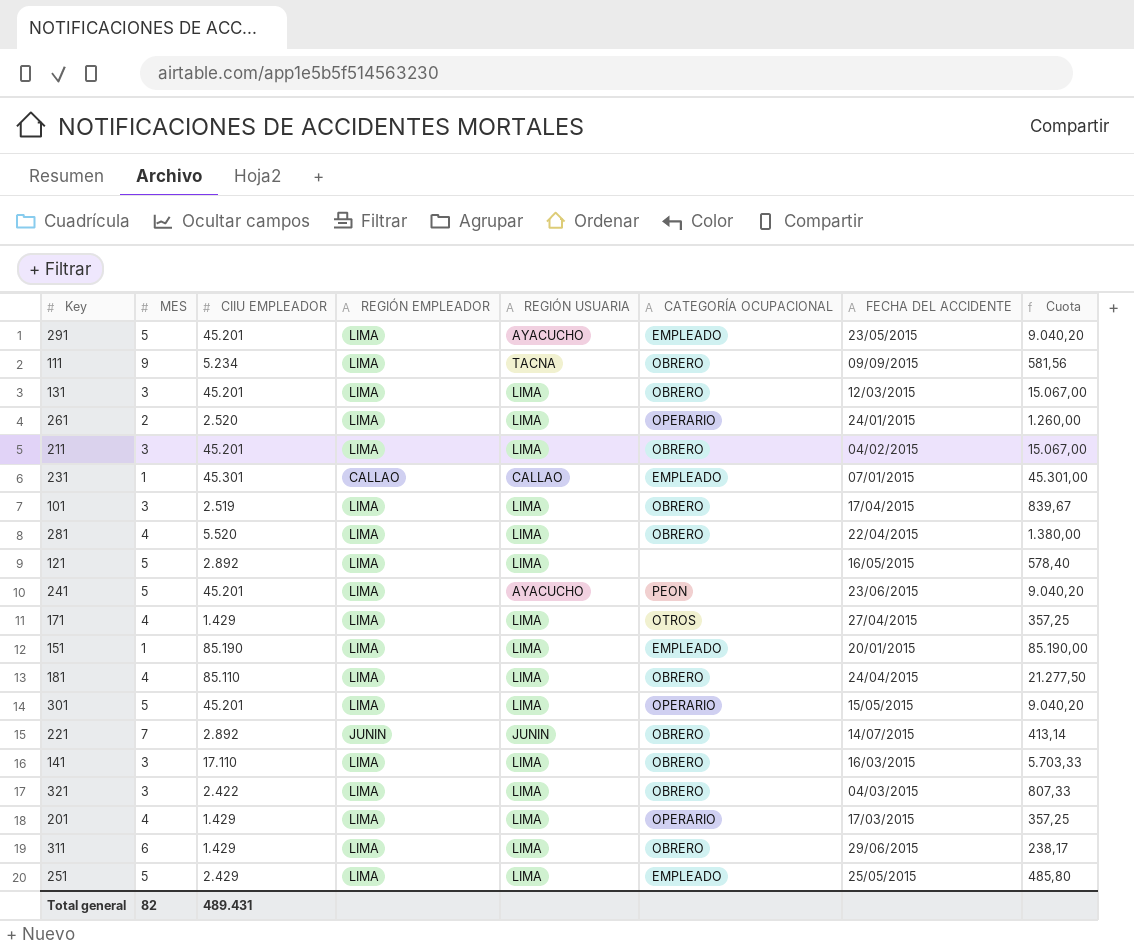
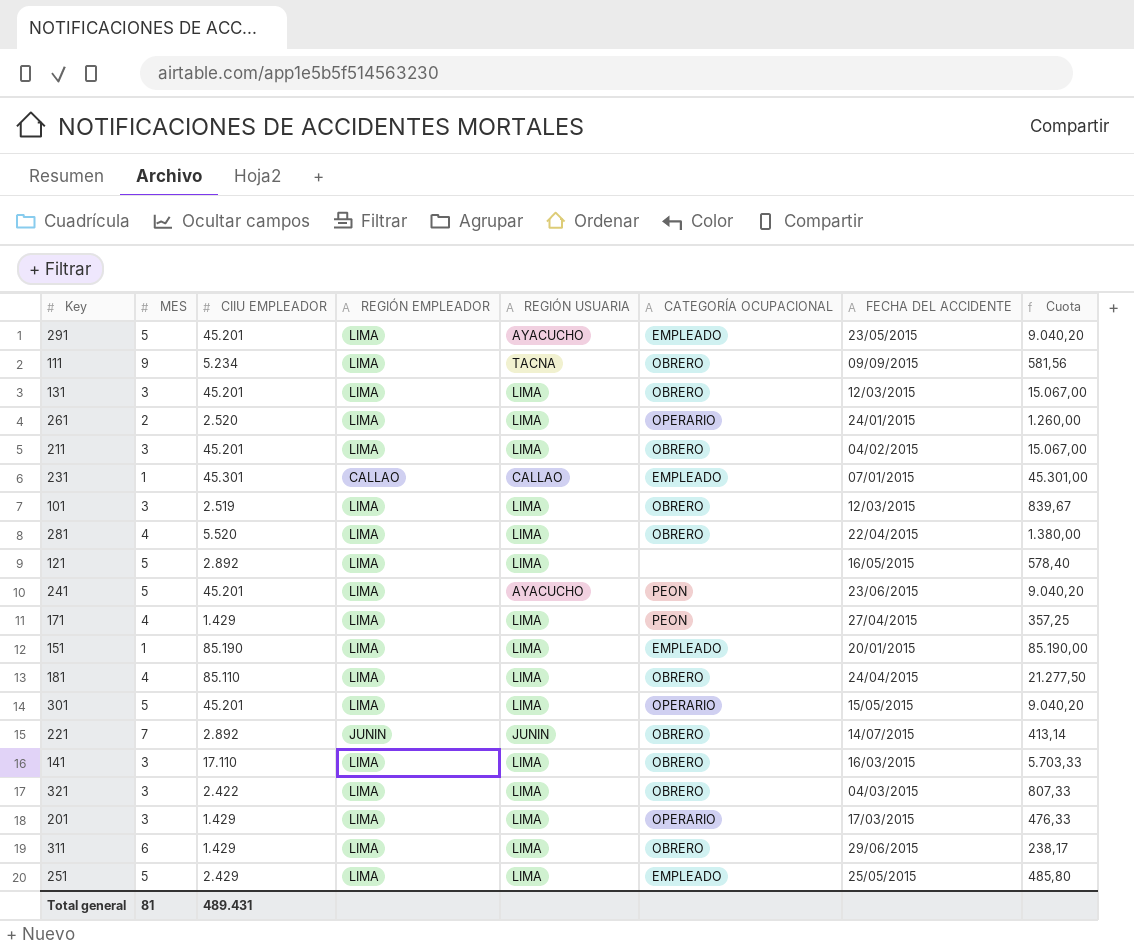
101 | FECHA DEL ACCIDENTE: 17/04/2015 -> 12/03/2015
171 | CATEGORÍA OCUPACIONAL: OTROS -> PEON
201 | MES: 4 -> 3
201 | Cuota: 357,25 -> 476,33
Total general | MES: 82 -> 81

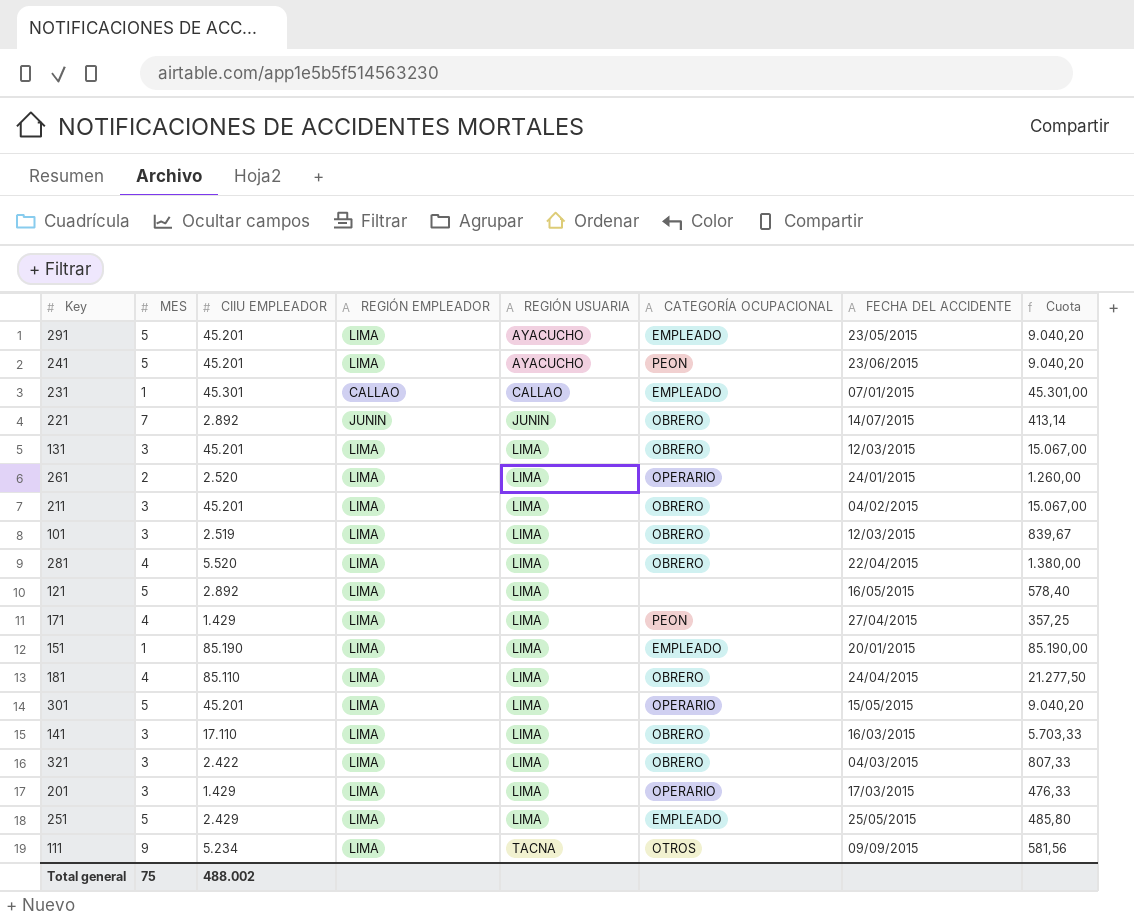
row order: none -> REGIÓN USUARIA ascending
row 311: 6 | 1.429 | LIMA | LIMA | OBRERO | 29/06/2015 | 238,17 -> none
111 | CATEGORÍA OCUPACIONAL: OBRERO -> OTROS
Total general | MES: 81 -> 75
Total general | CIIU EMPLEADOR: 489.431 -> 488.002

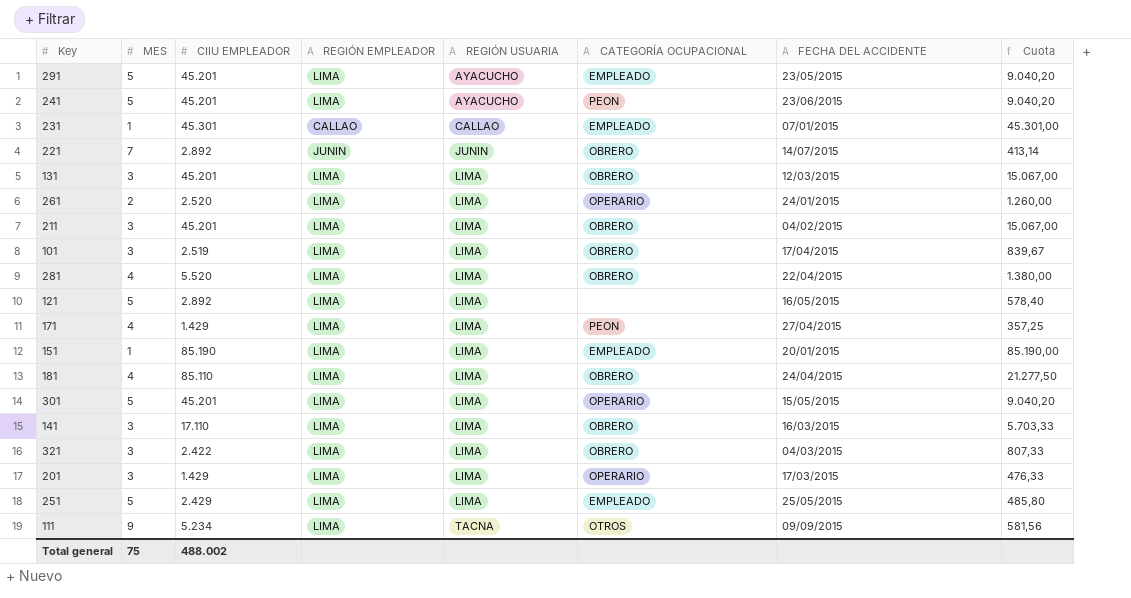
101 | FECHA DEL ACCIDENTE: 12/03/2015 -> 17/04/2015

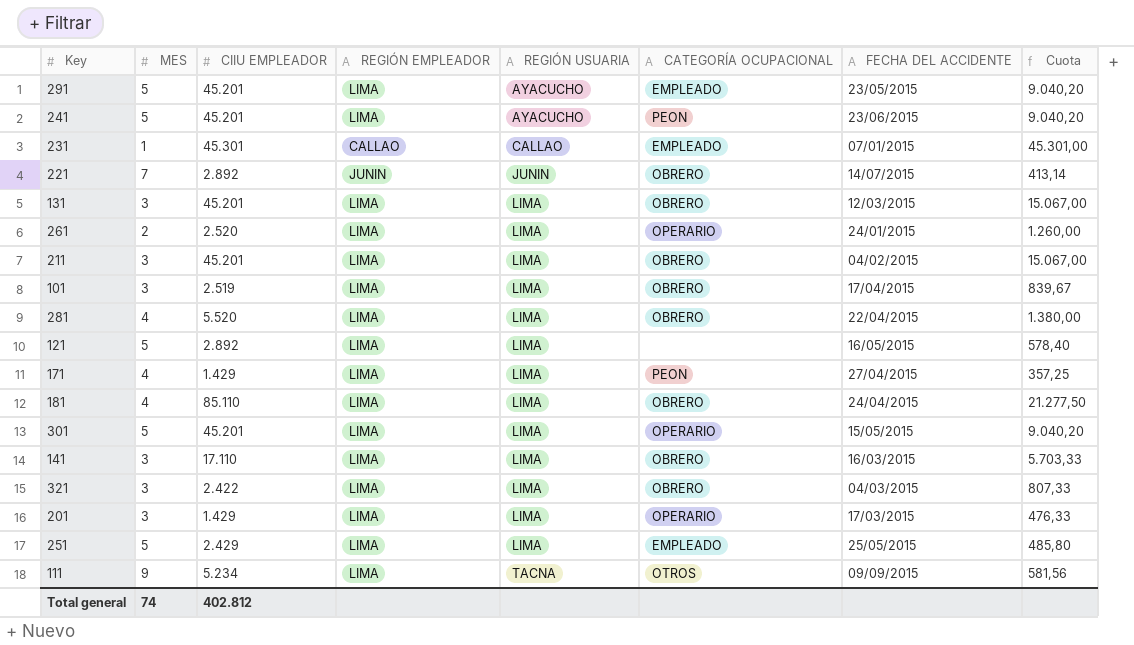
row 151: 1 | 85.190 | LIMA | LIMA | EMPLEADO | 20/01/2015 | 85.190,00 -> none
Total general | MES: 75 -> 74
Total general | CIIU EMPLEADOR: 488.002 -> 402.812

